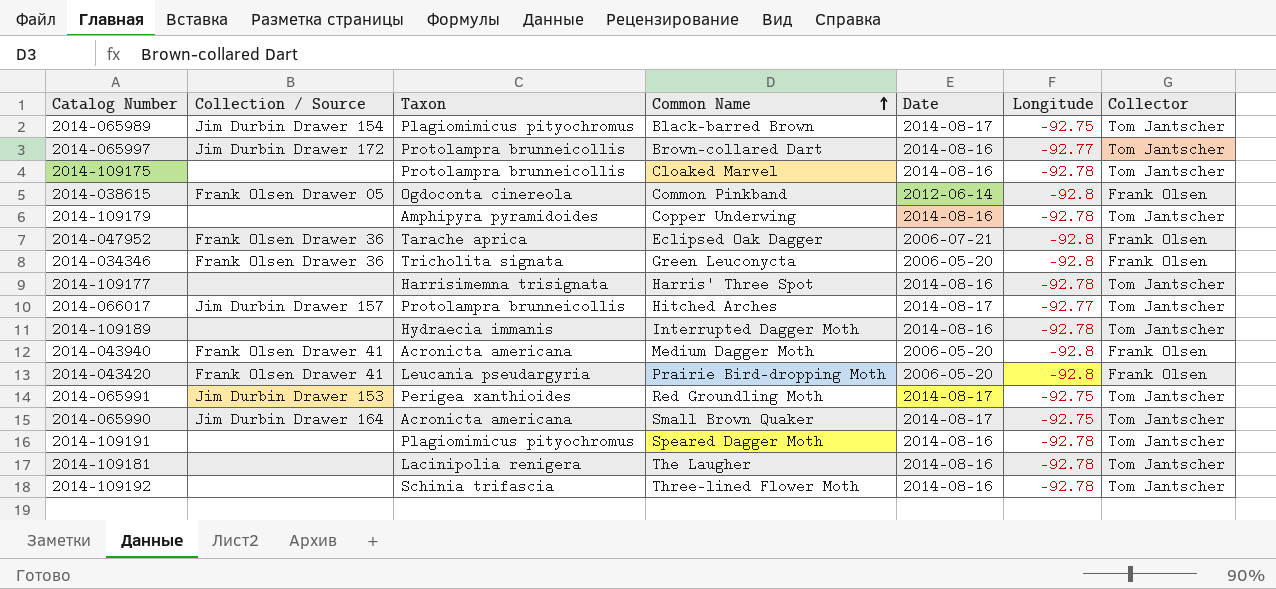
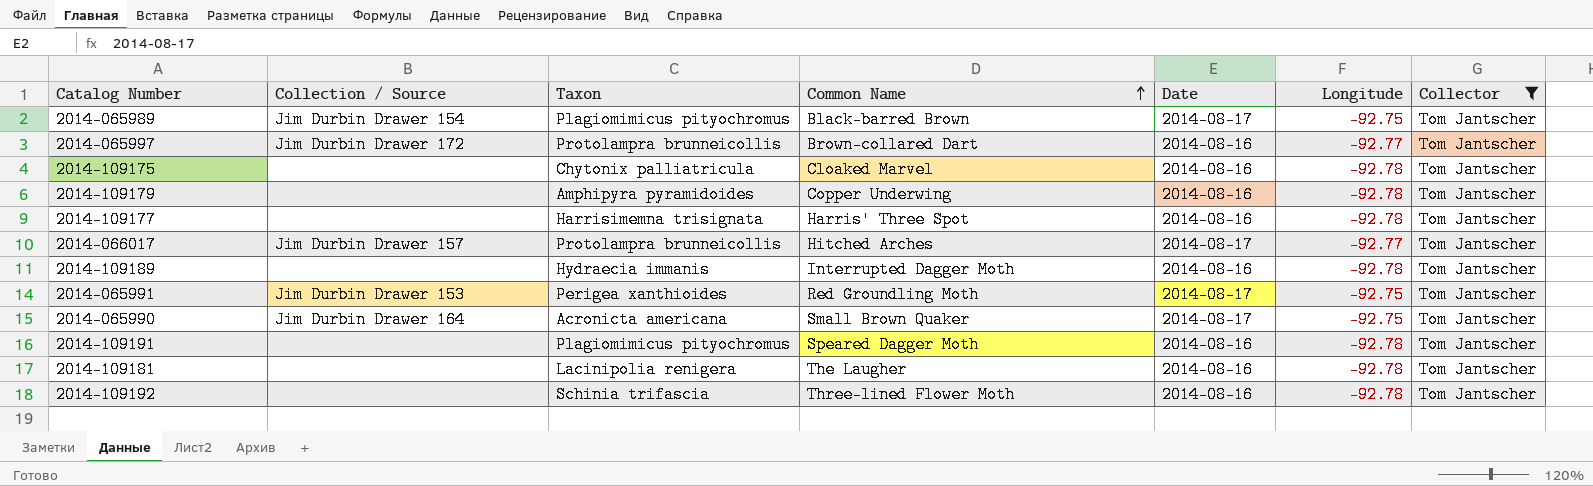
filter: none -> Collector = Tom Jantscher
2014-109175 | Taxon: Protolampra brunneicollis -> Chytonix palliatricula

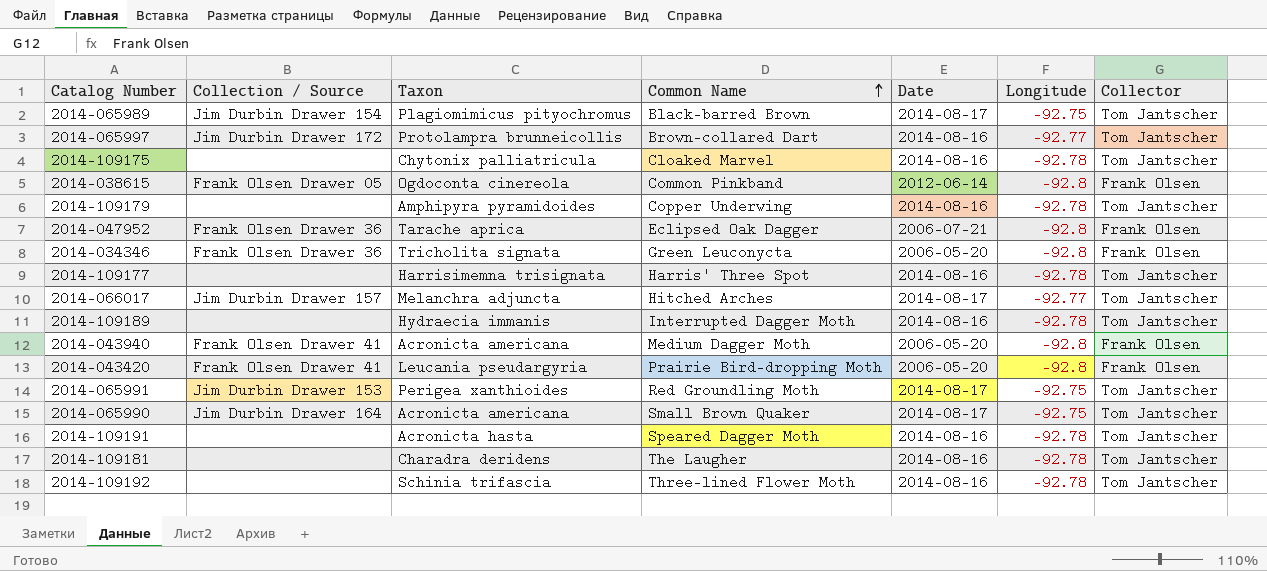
filter: Collector = Tom Jantscher -> none
2014-066017 | Taxon: Protolampra brunneicollis -> Melanchra adjuncta
2014-109191 | Taxon: Plagiomimicus pityochromus -> Acronicta hasta
2014-109181 | Taxon: Lacinipolia renigera -> Charadra deridens

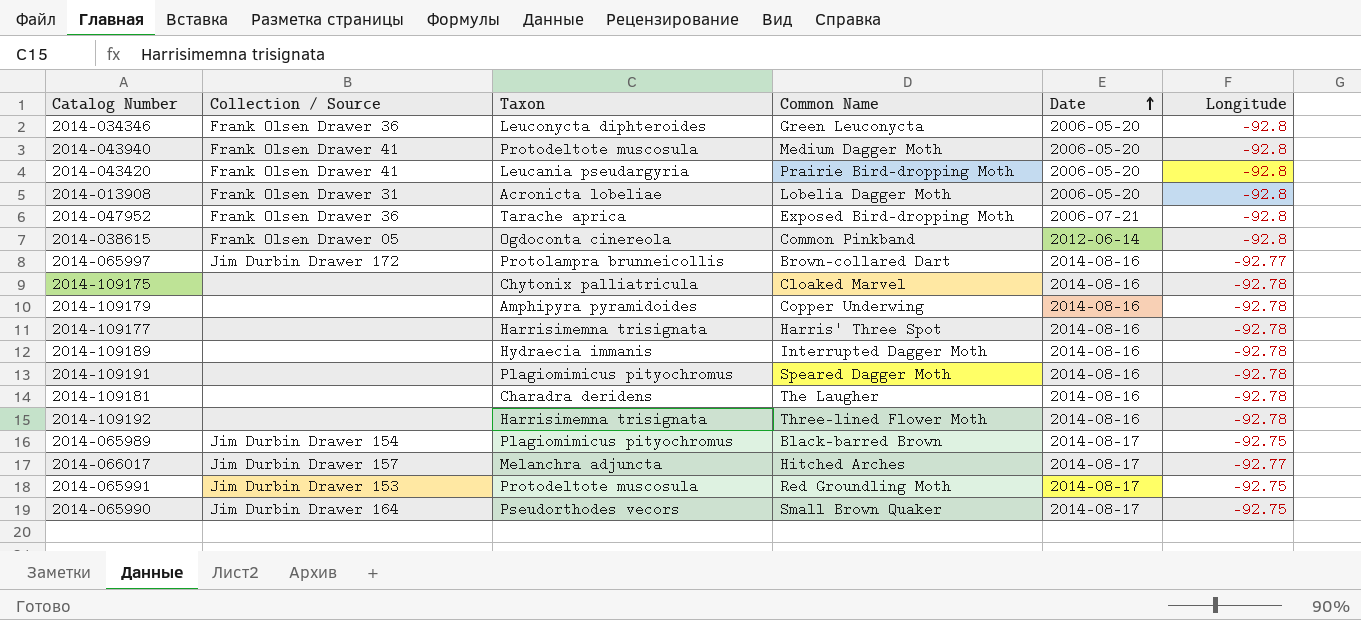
row order: Common Name ascending -> Date ascending
column Collector | position: 7 -> none
2014-034346 | Taxon: Tricholita signata -> Leuconycta diphteroides
2014-043940 | Taxon: Acronicta americana -> Protodeltote muscosula
row 2014-013908: none -> Frank Olsen Drawer 31 | Acronicta lobeliae | Lobelia Dagger Moth | 2006-05-20 | -92.8
2014-047952 | Common Name: Eclipsed Oak Dagger -> Exposed Bird-dropping Moth
2014-109191 | Taxon: Acronicta hasta -> Plagiomimicus pityochromus
2014-109192 | Taxon: Schinia trifascia -> Harrisimemna trisignata
2014-065991 | Taxon: Perigea xanthioides -> Protodeltote muscosula
2014-065990 | Taxon: Acronicta americana -> Pseudorthodes vecors

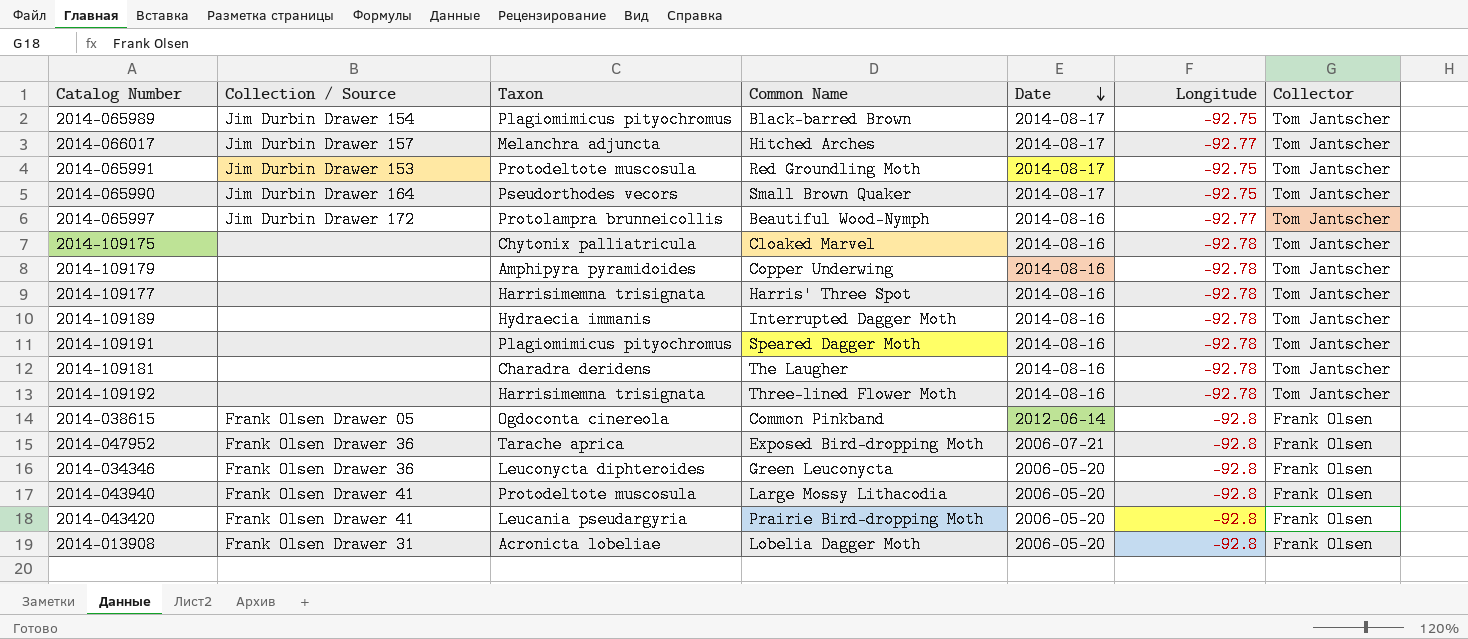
row order: Date ascending -> Date descending
column Collector | position: none -> 7
2014-065997 | Common Name: Brown-collared Dart -> Beautiful Wood-Nymph
2014-043940 | Common Name: Medium Dagger Moth -> Large Mossy Lithacodia

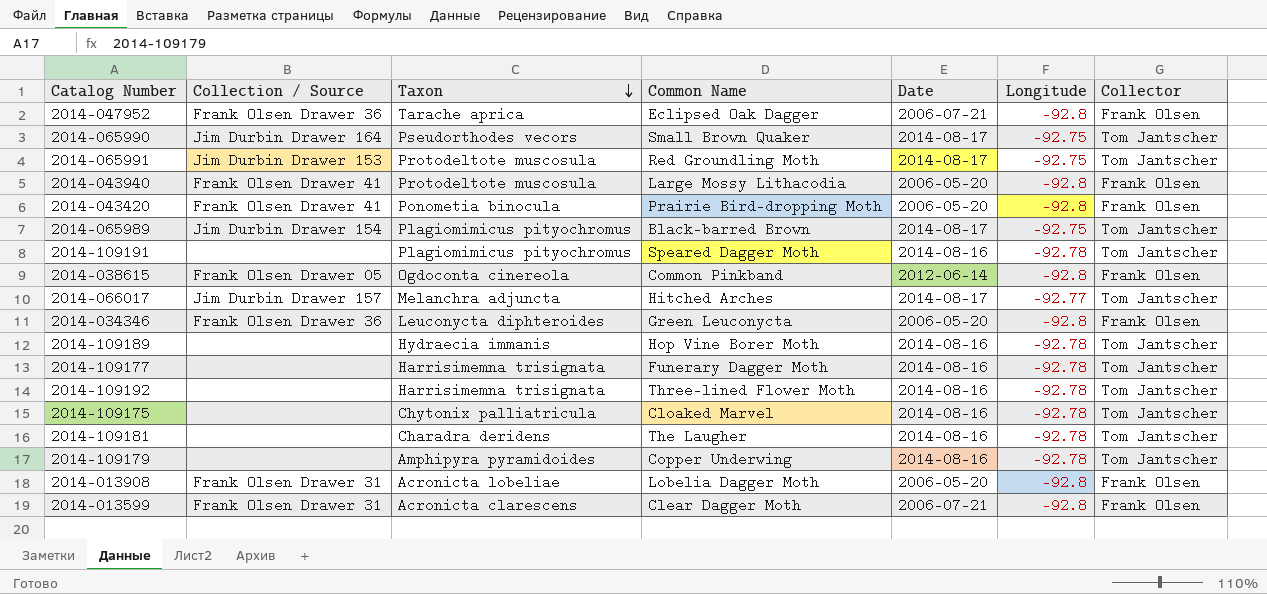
row order: Date descending -> Taxon descending
row 2014-065997: Jim Durbin Drawer 172 | Protolampra brunneicollis | Beautiful Wood-Nymph | 2014-08-16 | -92.77 | Tom Jantscher -> none
2014-047952 | Common Name: Exposed Bird-dropping Moth -> Eclipsed Oak Dagger
2014-043420 | Taxon: Leucania pseudargyria -> Ponometia binocula
2014-109189 | Common Name: Interrupted Dagger Moth -> Hop Vine Borer Moth
2014-109177 | Common Name: Harris' Three Spot -> Funerary Dagger Moth
row 2014-013599: none -> Frank Olsen Drawer 31 | Acronicta clarescens | Clear Dagger Moth | 2006-07-21 | -92.8 | Frank Olsen

